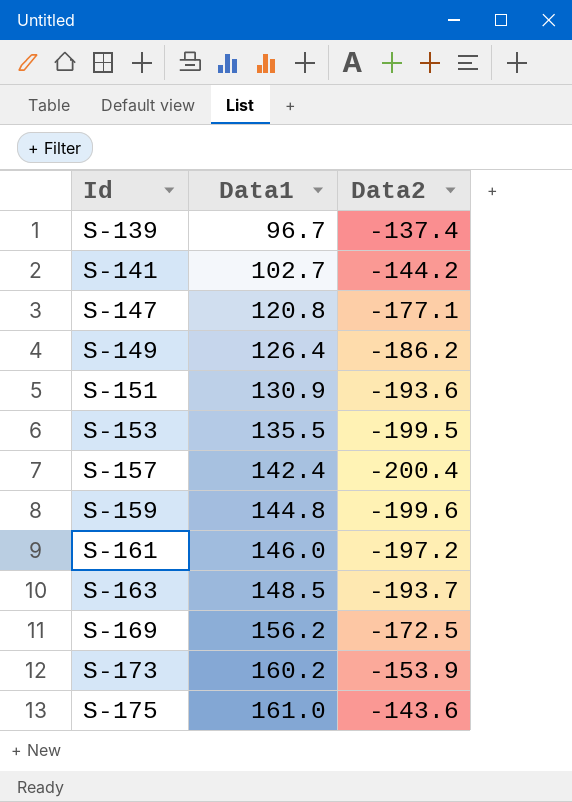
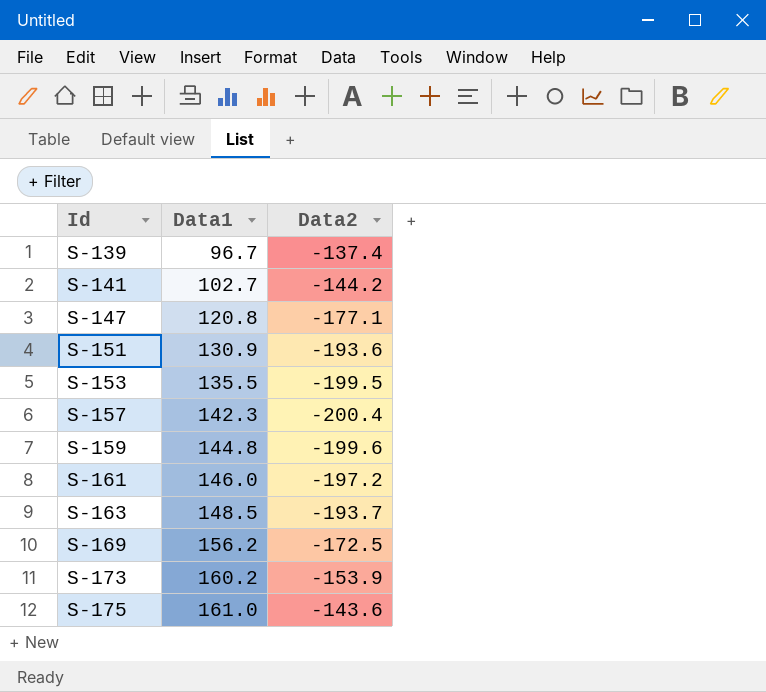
row S-149: 126.4 | -186.2 -> none
S-157 | Data1: 142.4 -> 142.3

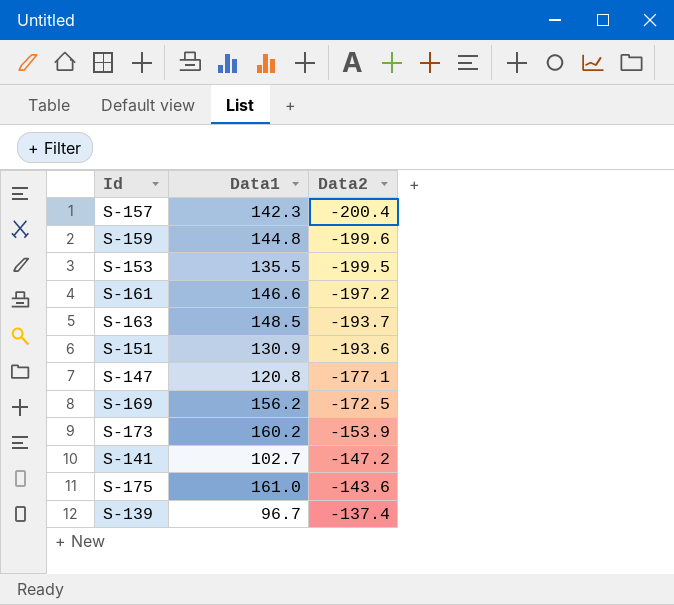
row order: Id ascending -> Data2 ascending
S-161 | Data1: 146.0 -> 146.6
S-141 | Data2: -144.2 -> -147.2

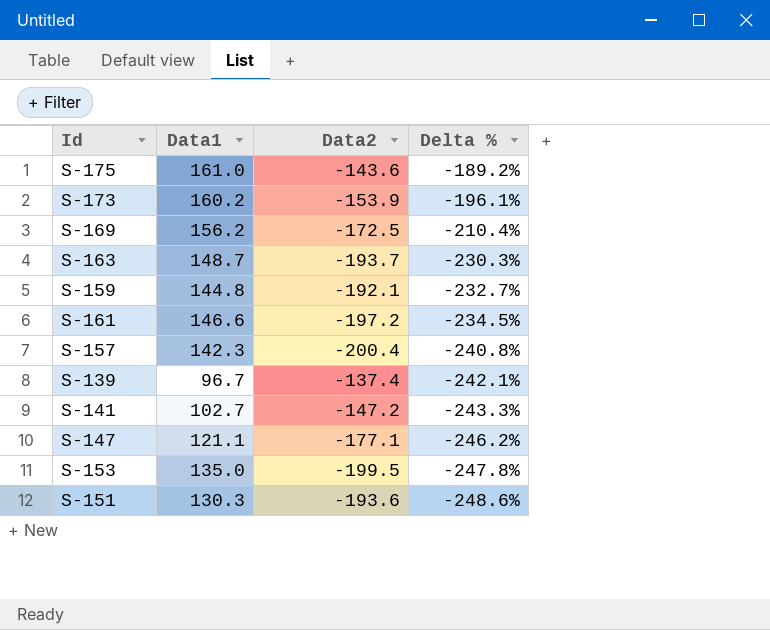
row order: Data2 ascending -> Delta % descending
column Delta % | formula: none -> ([Data2] - [Data1]) / [Data1]
S-163 | Data1: 148.5 -> 148.7
S-159 | Data2: -199.6 -> -192.1
S-147 | Data1: 120.8 -> 121.1
S-153 | Data1: 135.5 -> 135.0
S-151 | Data1: 130.9 -> 130.3

